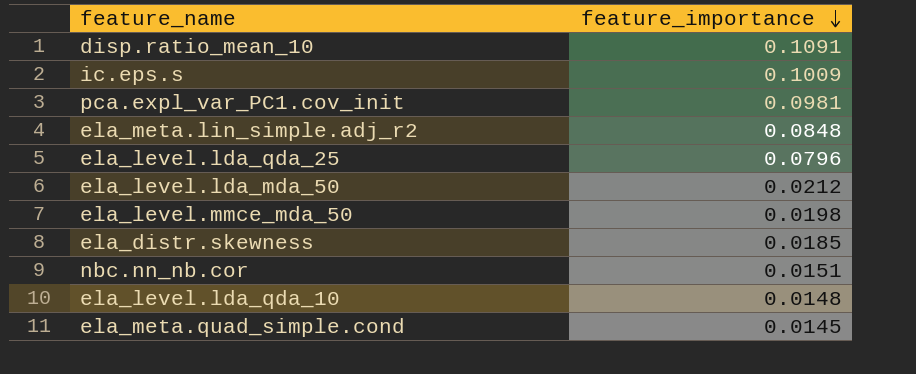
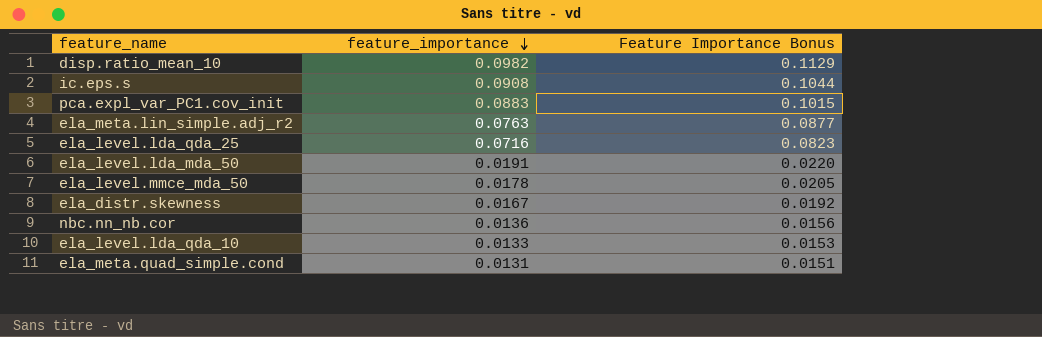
column Feature Importance Bonus | formula: none -> [feature_importance] * 1.15
disp.ratio_mean_10 | feature_importance: 0.1091 -> 0.0982
ic.eps.s | feature_importance: 0.1009 -> 0.0908
pca.expl_var_PC1.cov_init | feature_importance: 0.0981 -> 0.0883
ela_meta.lin_simple.adj_r2 | feature_importance: 0.0848 -> 0.0763
ela_level.lda_qda_25 | feature_importance: 0.0796 -> 0.0716
ela_level.lda_mda_50 | feature_importance: 0.0212 -> 0.0191
ela_level.mmce_mda_50 | feature_importance: 0.0198 -> 0.0178
ela_distr.skewness | feature_importance: 0.0185 -> 0.0167
nbc.nn_nb.cor | feature_importance: 0.0151 -> 0.0136
ela_level.lda_qda_10 | feature_importance: 0.0148 -> 0.0133
ela_meta.quad_simple.cond | feature_importance: 0.0145 -> 0.0131

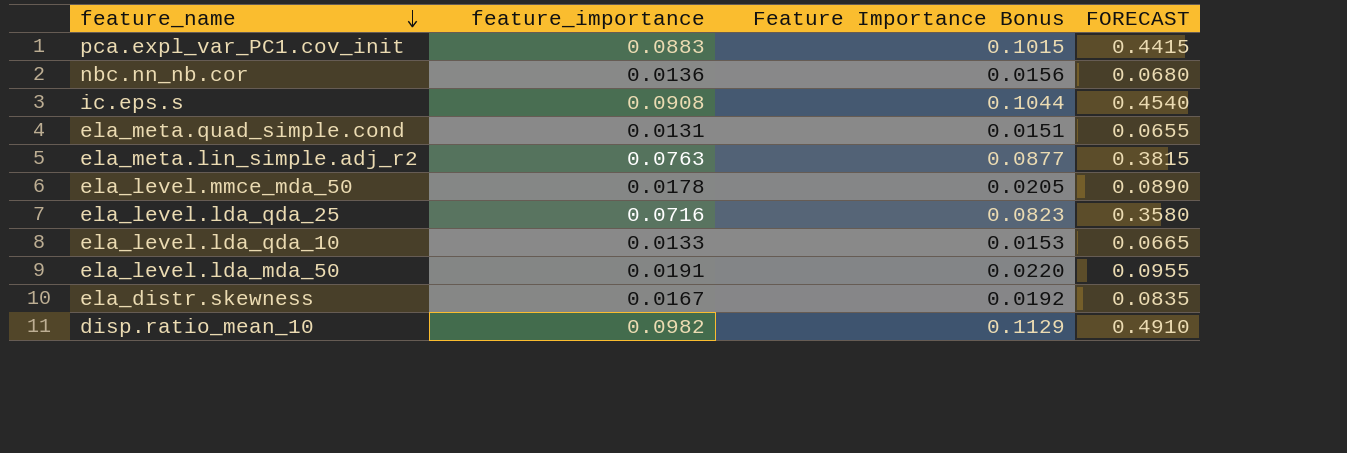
row order: feature_importance descending -> feature_name descending
column FORECAST | formula: none -> [feature_importance] * 5

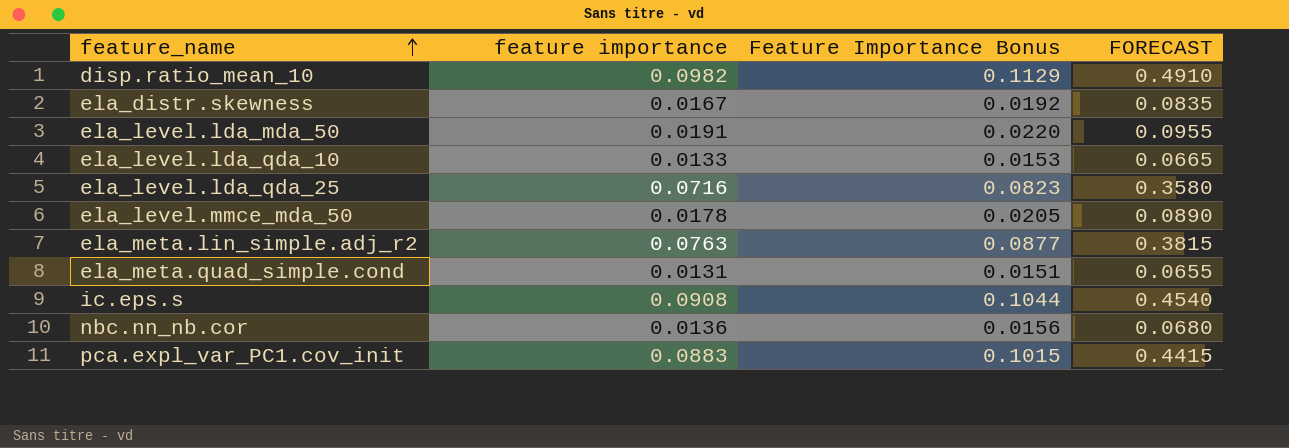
row order: feature_name descending -> feature_name ascending
column name: feature_importance -> feature importance

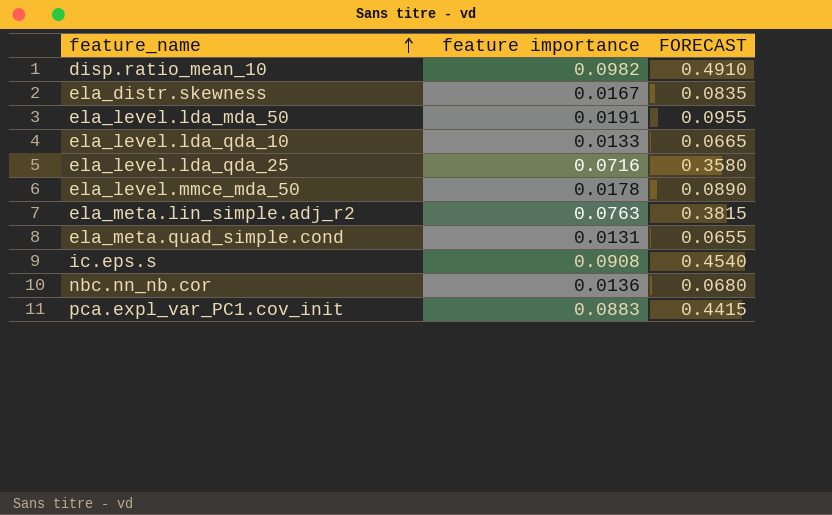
column Feature Importance Bonus | formula: [feature importance] * 1.15 -> none

